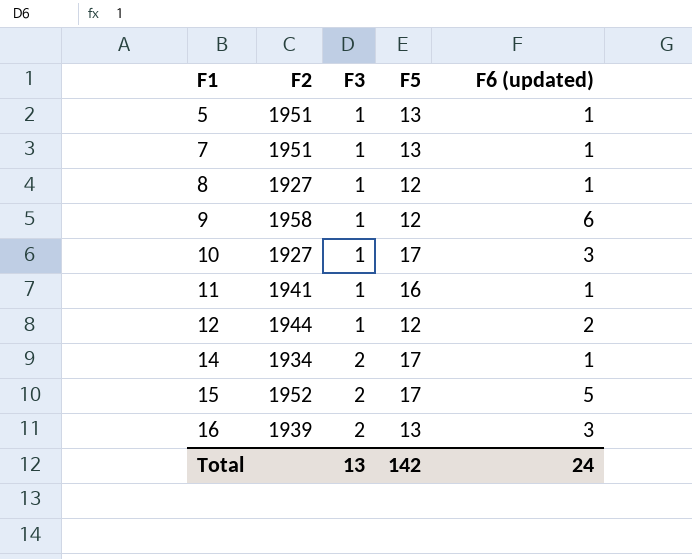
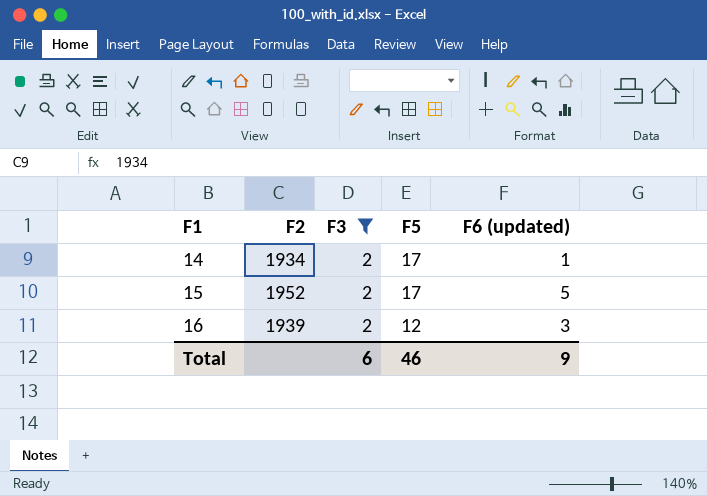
filter: none -> F3 = 2
16 | F5: 13 -> 12
Total | F3: 13 -> 6
Total | F5: 142 -> 46
Total | F6 (updated): 24 -> 9

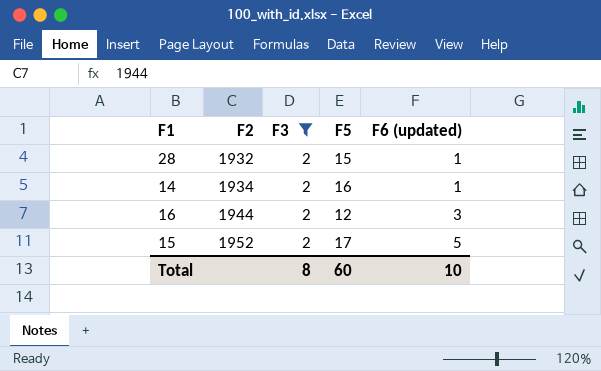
row order: F1 ascending -> F2 ascending
row 28: none -> 1932 | 2 | 15 | 1
14 | F5: 17 -> 16
16 | F2: 1939 -> 1944
Total | F3: 6 -> 8
Total | F5: 46 -> 60
Total | F6 (updated): 9 -> 10

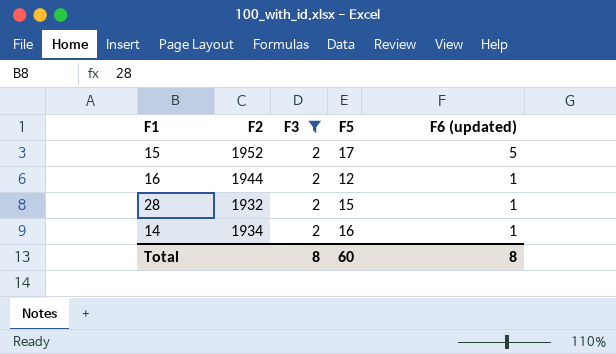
row order: F2 ascending -> F6 (updated) descending
16 | F6 (updated): 3 -> 1
Total | F6 (updated): 10 -> 8

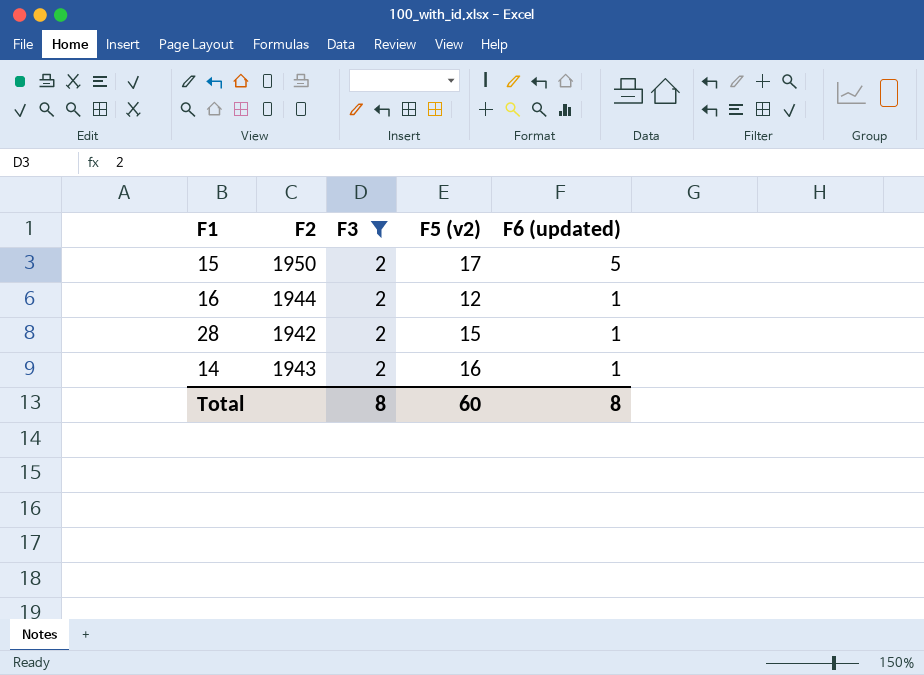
column name: F5 -> F5 (v2)
15 | F2: 1952 -> 1950
28 | F2: 1932 -> 1942
14 | F2: 1934 -> 1943

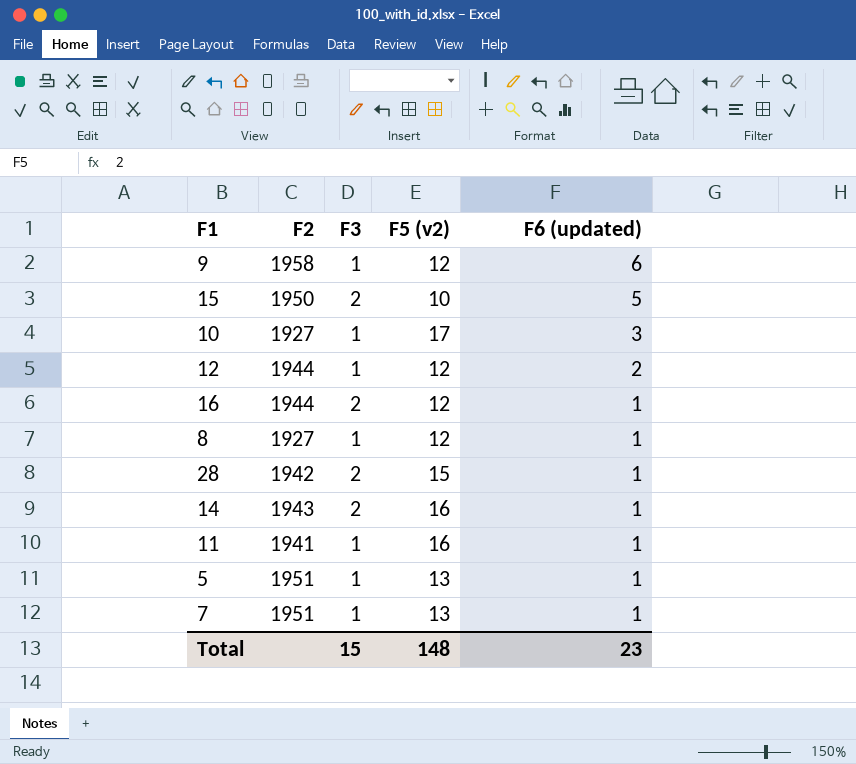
filter: F3 = 2 -> none
15 | F5 (v2): 17 -> 10
Total | F3: 8 -> 15
Total | F5 (v2): 60 -> 148
Total | F6 (updated): 8 -> 23

